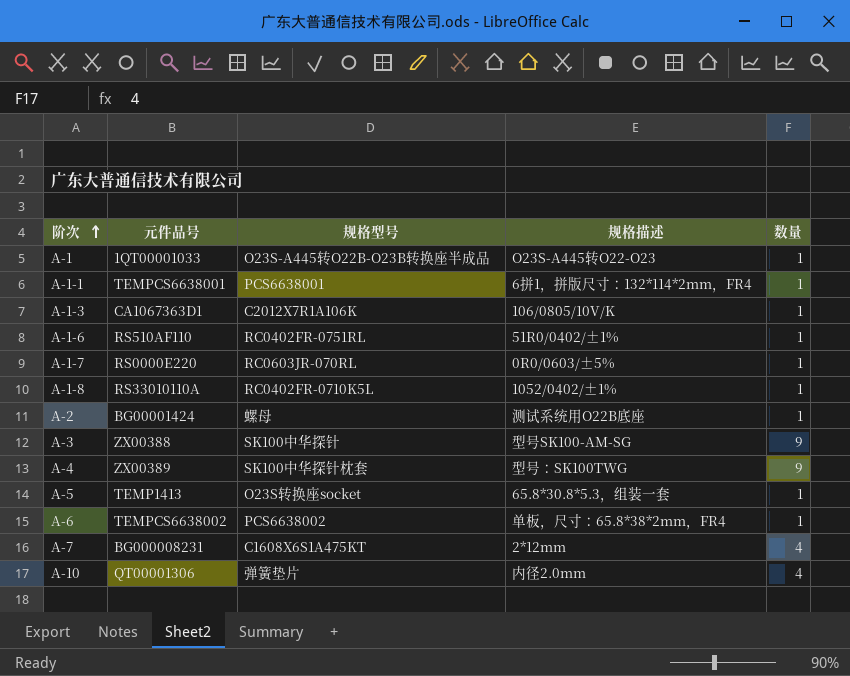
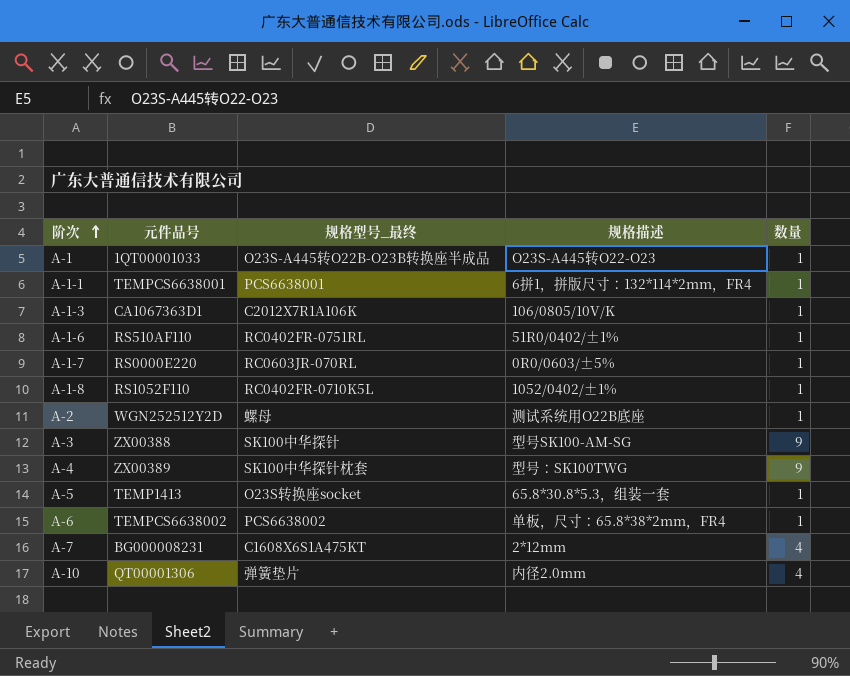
column name: 规格型号 -> 规格型号_最终
A-1-8 | 元件品号: RS33010110A -> RS1052F110
A-2 | 元件品号: BG00001424 -> WGN252512Y2D

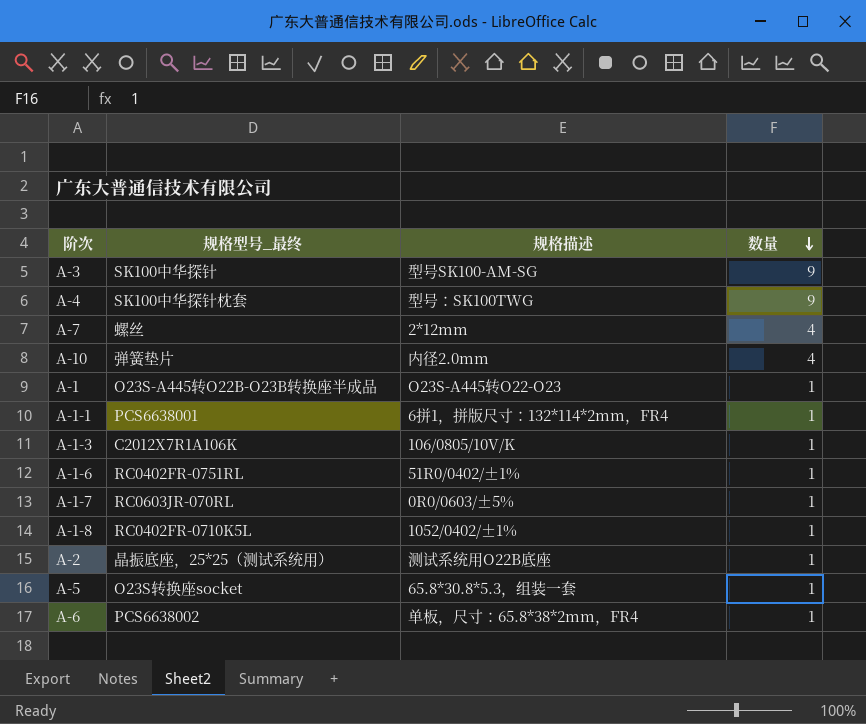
row order: 阶次 ascending -> 数量 descending
column 元件品号 | position: 2 -> none
A-7 | 规格型号_最终: C1608X6S1A475KT -> 螺丝
A-2 | 规格型号_最终: 螺母 -> 晶振底座，25*25（测试系统用）

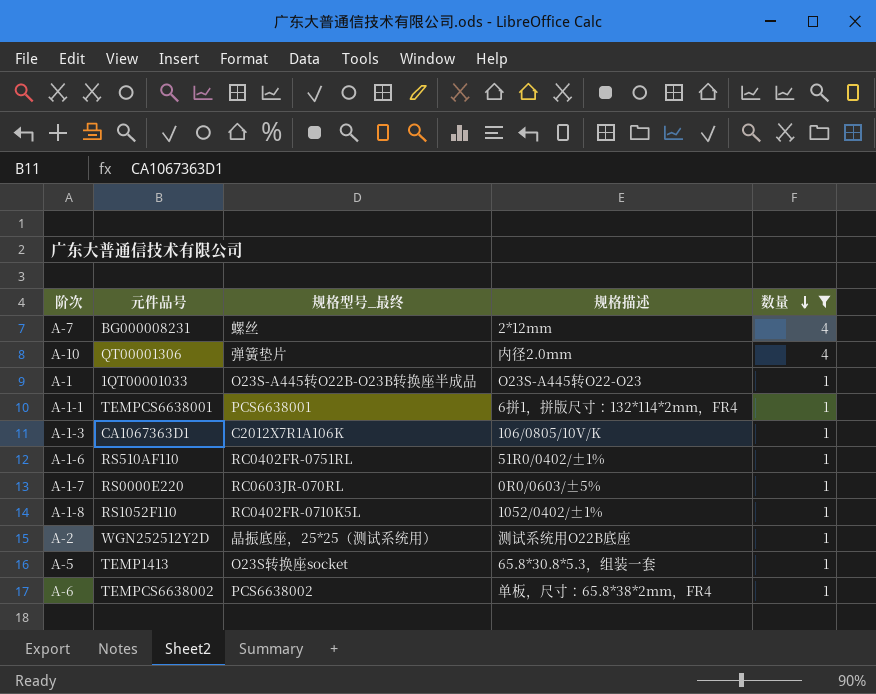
filter: none -> 数量 != 9
column 元件品号 | position: none -> 2

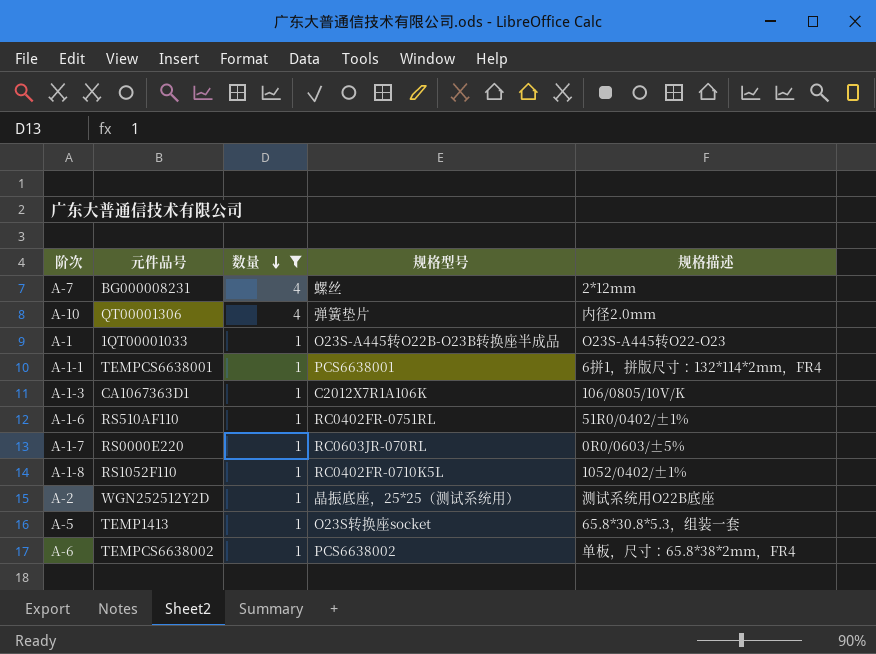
column 数量 | position: 5 -> 3
column name: 规格型号_最终 -> 规格型号

